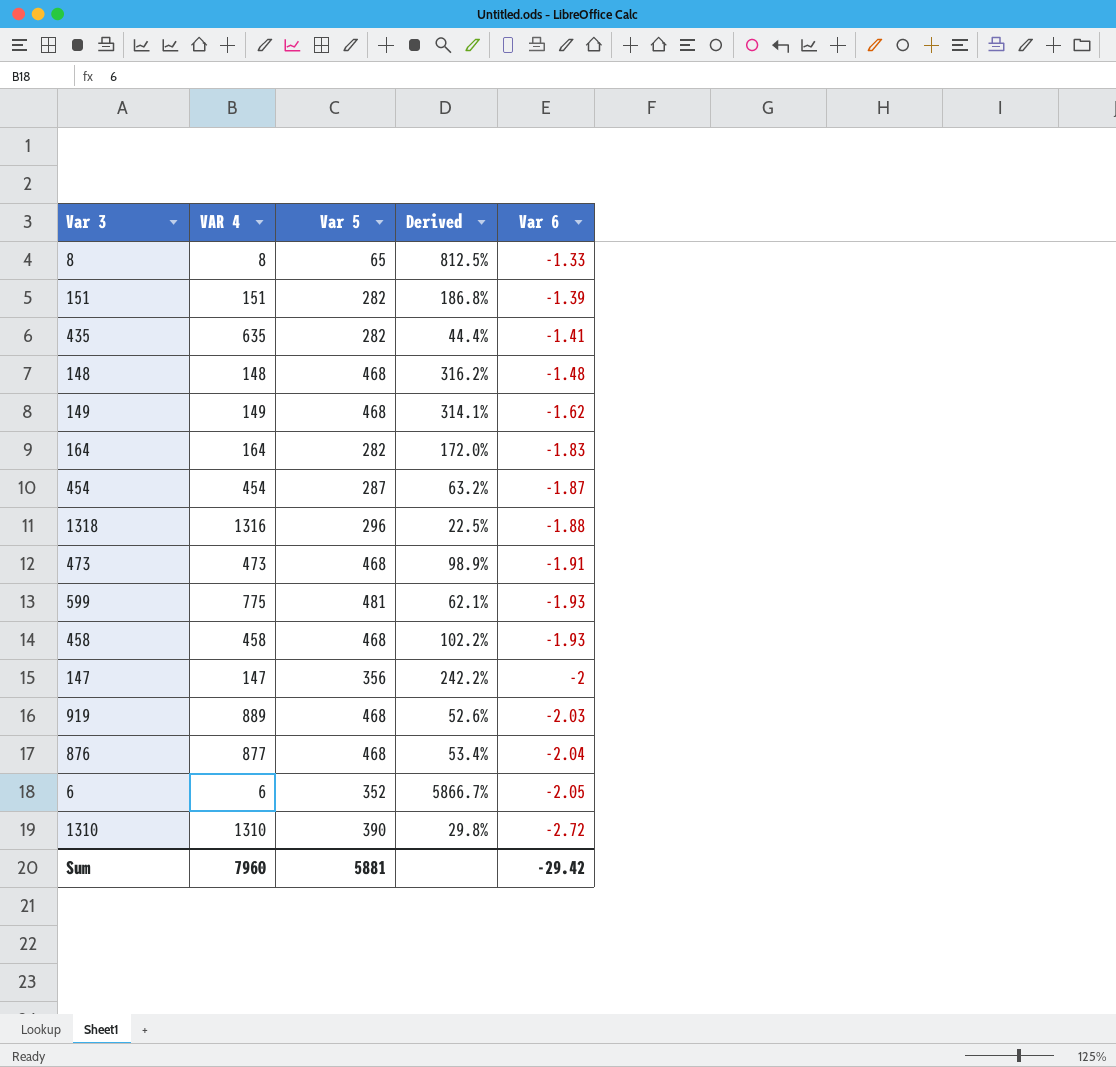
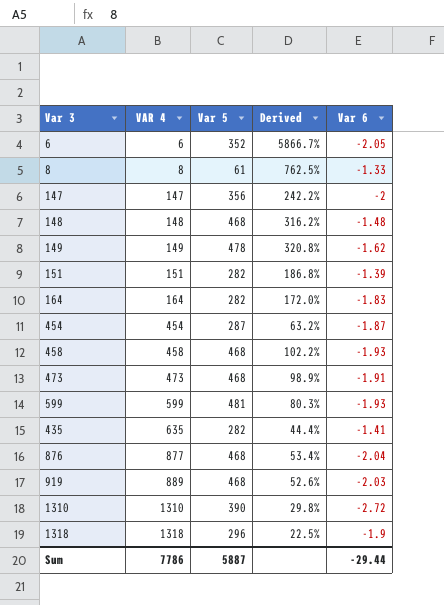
row order: Var 6 descending -> VAR 4 ascending
8 | Var 5: 65 -> 61
8 | Derived: 812.5% -> 762.5%
149 | Var 5: 468 -> 478
149 | Derived: 314.1% -> 320.8%
599 | VAR 4: 775 -> 599
599 | Derived: 62.1% -> 80.3%
1318 | VAR 4: 1316 -> 1318
1318 | Var 6: -1.88 -> -1.9
Sum | VAR 4: 7960 -> 7786
Sum | Var 5: 5881 -> 5887
Sum | Var 6: -29.42 -> -29.44

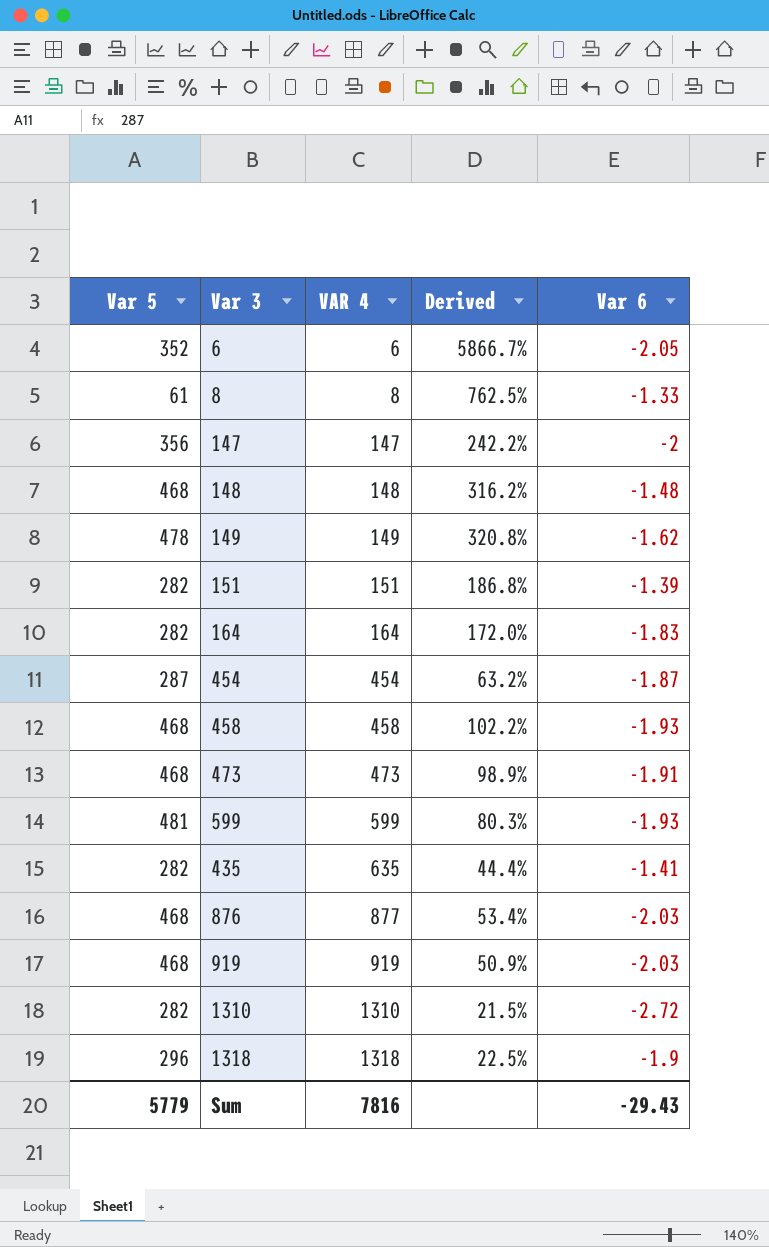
column Var 5 | position: 3 -> 1
876 | Var 6: -2.04 -> -2.03
919 | VAR 4: 889 -> 919
919 | Derived: 52.6% -> 50.9%
1310 | Var 5: 390 -> 282
1310 | Derived: 29.8% -> 21.5%
Sum | Var 5: 5887 -> 5779
Sum | VAR 4: 7786 -> 7816
Sum | Var 6: -29.44 -> -29.43

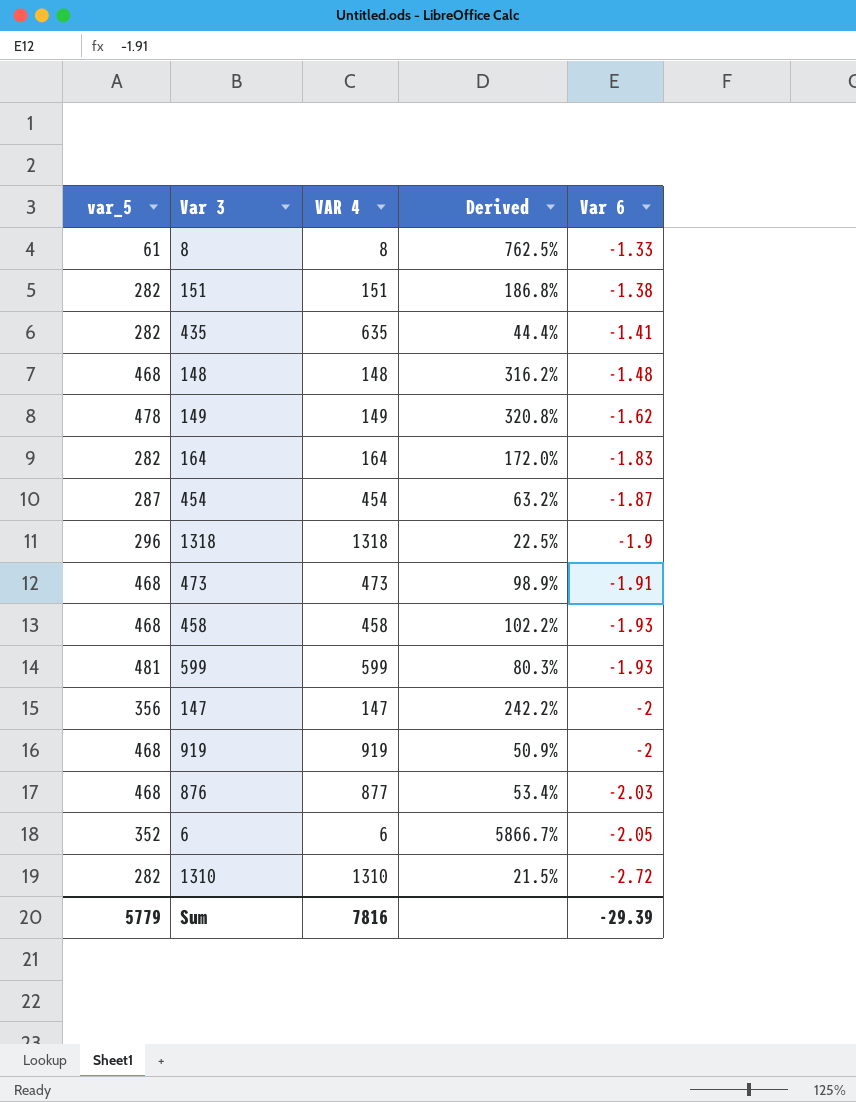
row order: VAR 4 ascending -> Var 6 descending
column name: Var 5 -> var_5
151 | Var 6: -1.39 -> -1.38
919 | Var 6: -2.03 -> -2
Sum | Var 6: -29.43 -> -29.39

